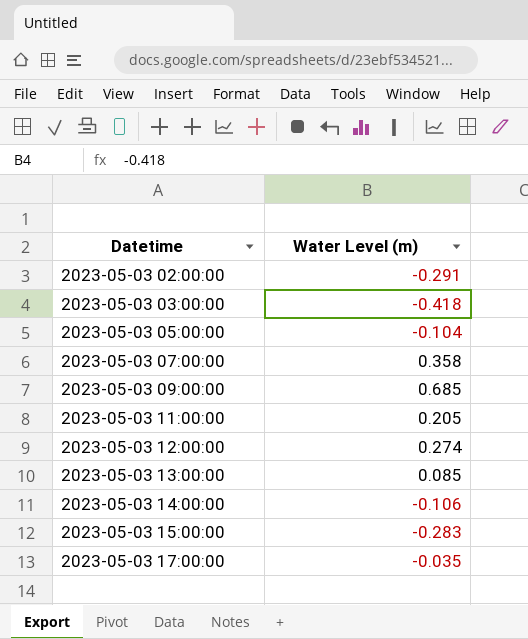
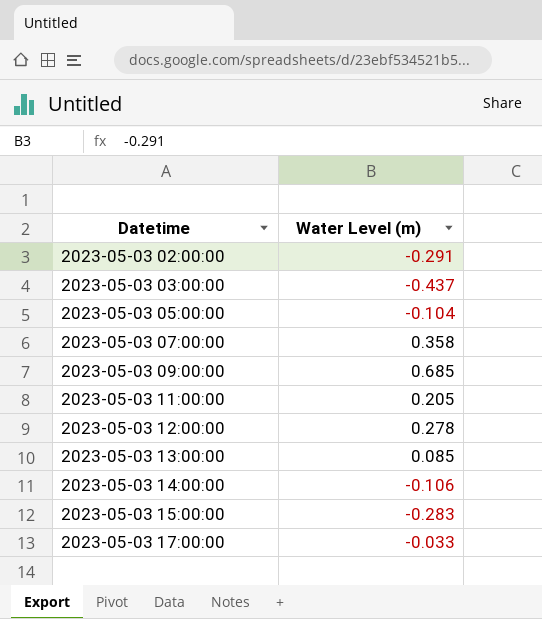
2023-05-03 03:00:00 | Water Level (m): -0.418 -> -0.437
2023-05-03 12:00:00 | Water Level (m): 0.274 -> 0.278
2023-05-03 17:00:00 | Water Level (m): -0.035 -> -0.033

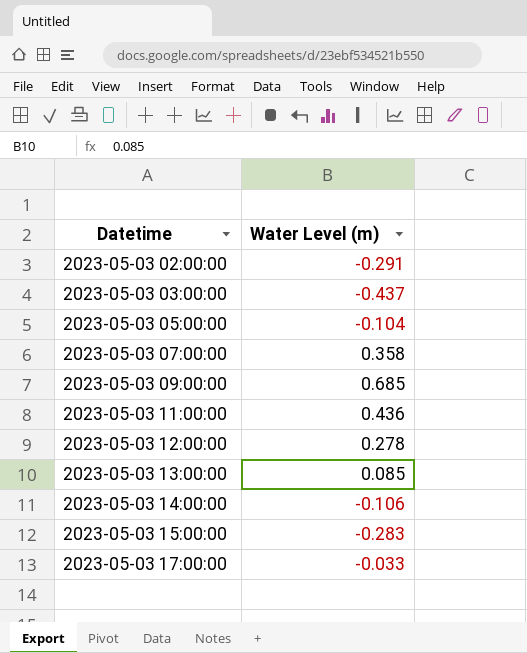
2023-05-03 11:00:00 | Water Level (m): 0.205 -> 0.436

